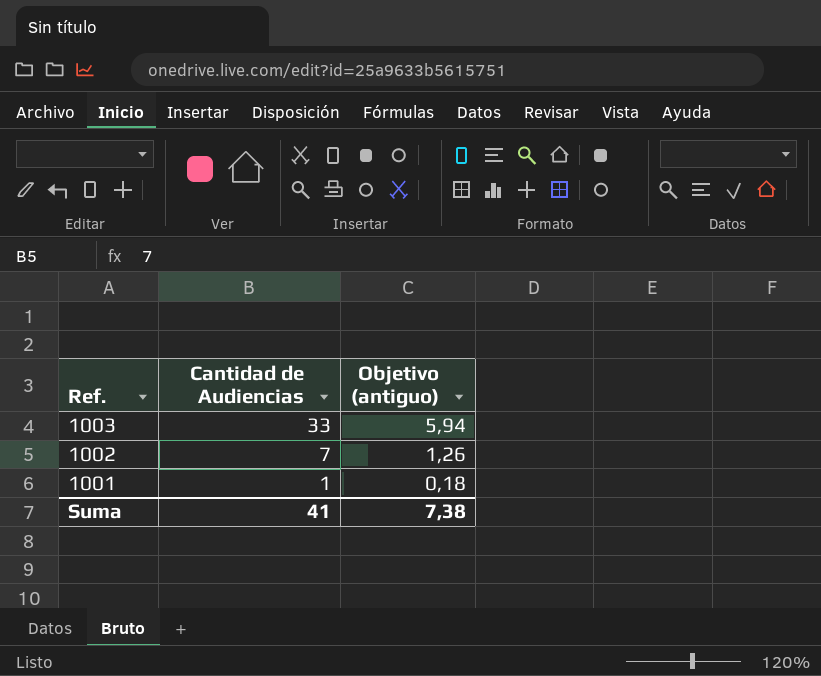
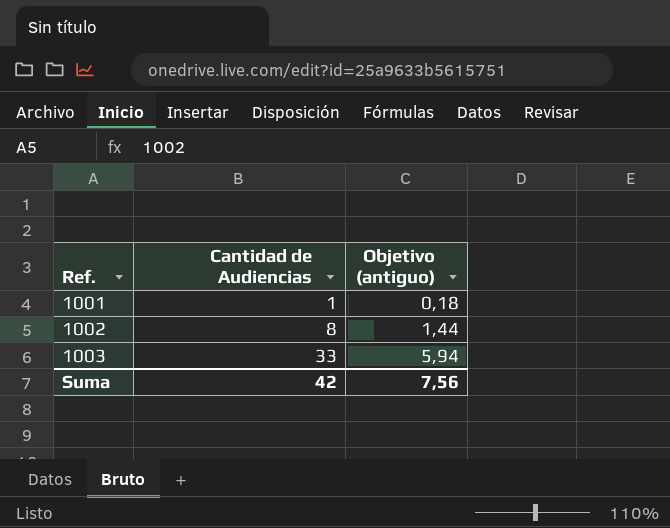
row order: Ref. descending -> Ref. ascending
1002 | Cantidad de Audiencias: 7 -> 8
1002 | Objetivo (antiguo): 1,26 -> 1,44
Suma | Cantidad de Audiencias: 41 -> 42
Suma | Objetivo (antiguo): 7,38 -> 7,56

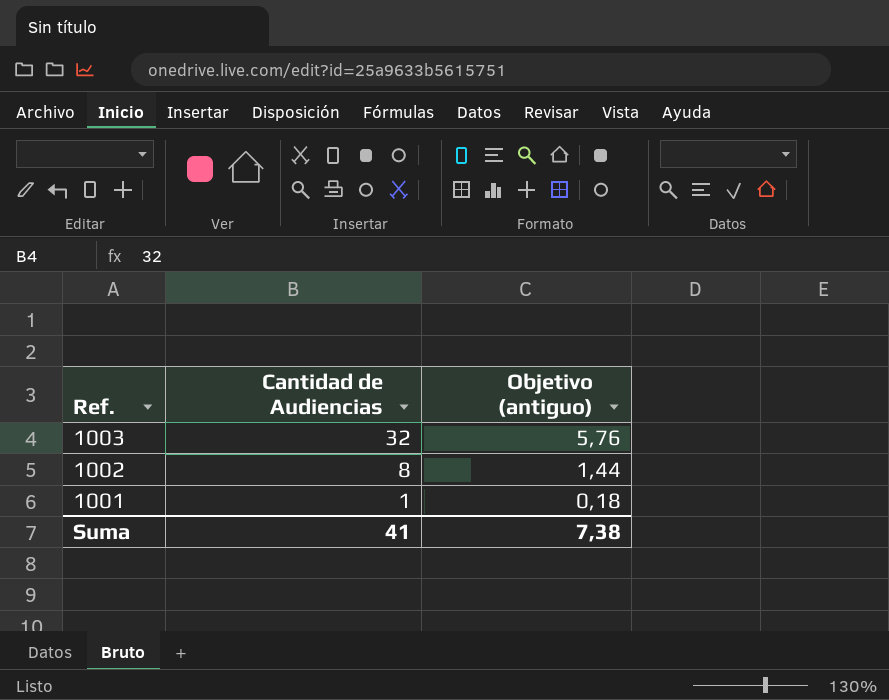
row order: Ref. ascending -> Ref. descending
1003 | Cantidad de Audiencias: 33 -> 32
1003 | Objetivo (antiguo): 5,94 -> 5,76
Suma | Cantidad de Audiencias: 42 -> 41
Suma | Objetivo (antiguo): 7,56 -> 7,38

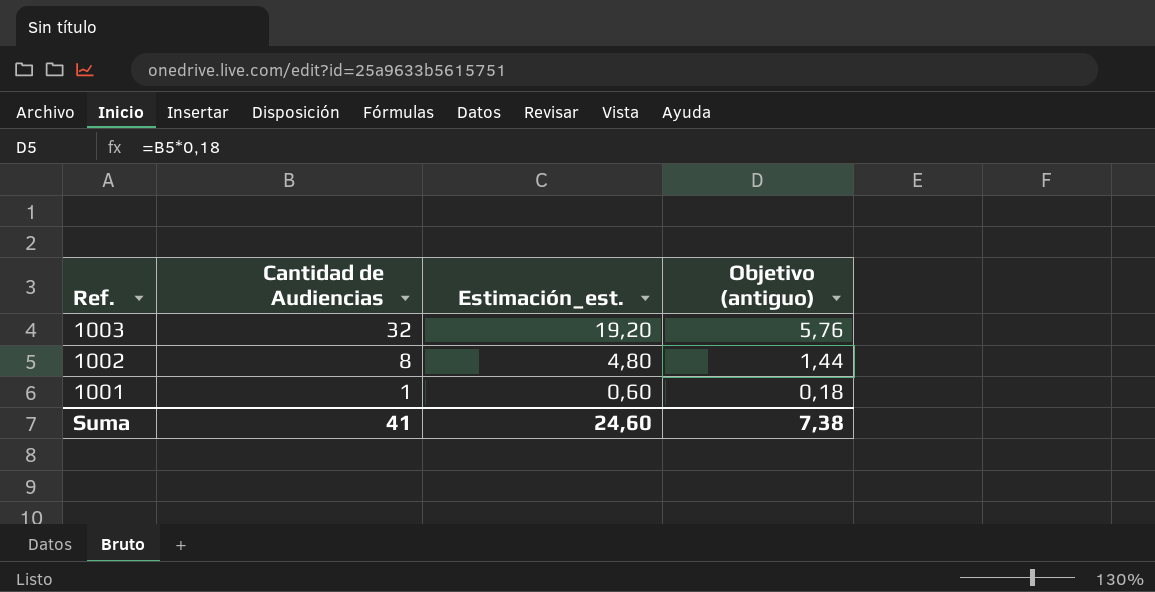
column Estimación_est. | formula: none -> [Cantidad de Audiencias] * 0,6

